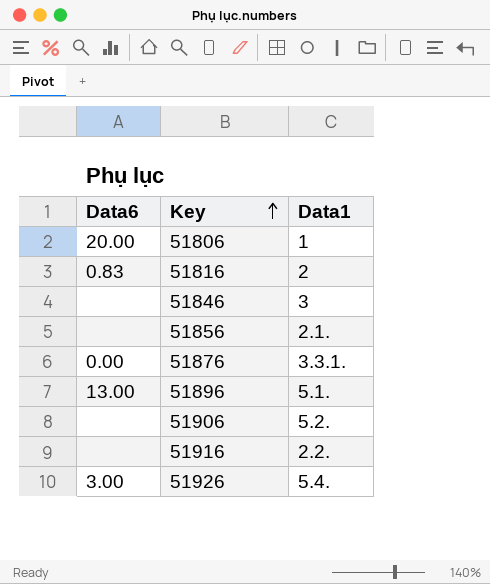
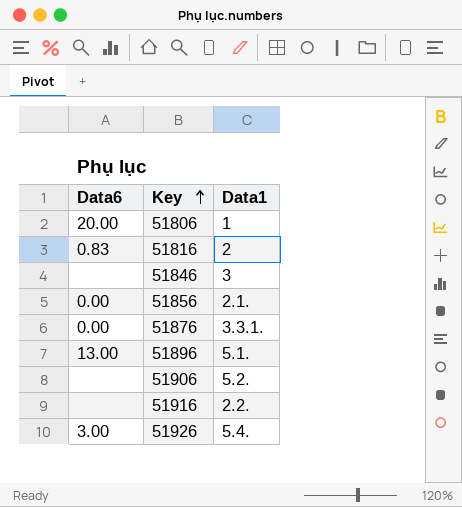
51856 | Data6: none -> 0.00

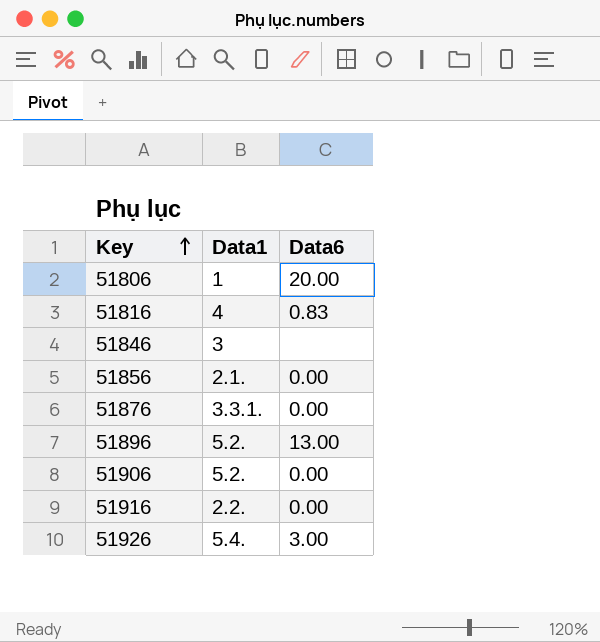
column Data6 | position: 1 -> 3
51816 | Data1: 2 -> 4
51896 | Data1: 5.1. -> 5.2.
51906 | Data6: none -> 0.00
51916 | Data6: none -> 0.00

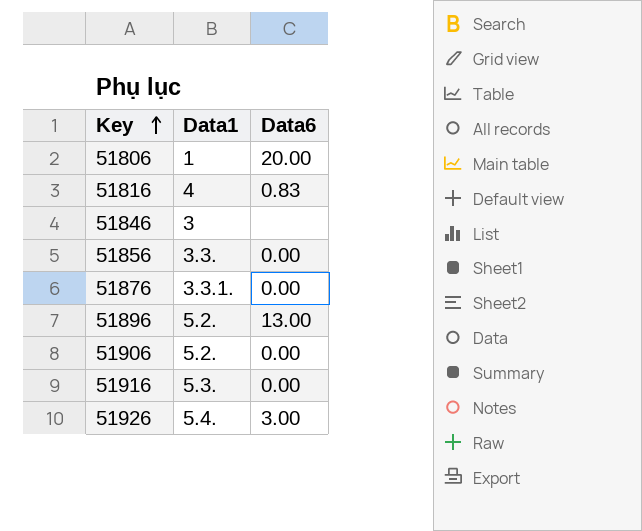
51856 | Data1: 2.1. -> 3.3.
51916 | Data1: 2.2. -> 5.3.

